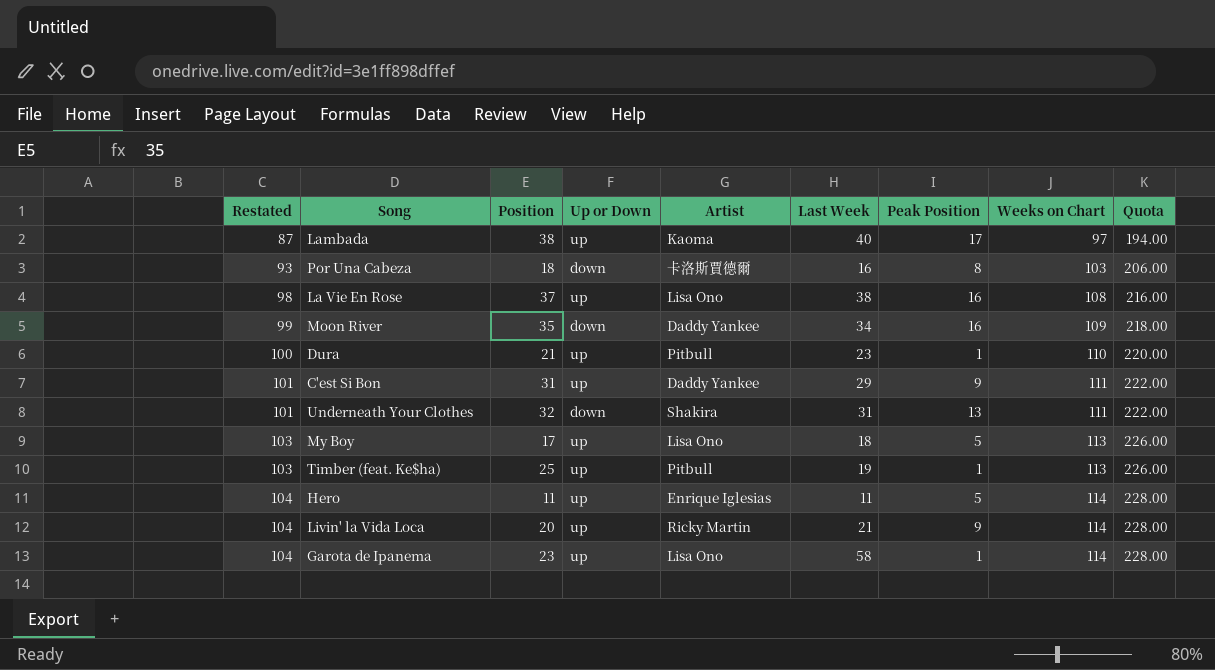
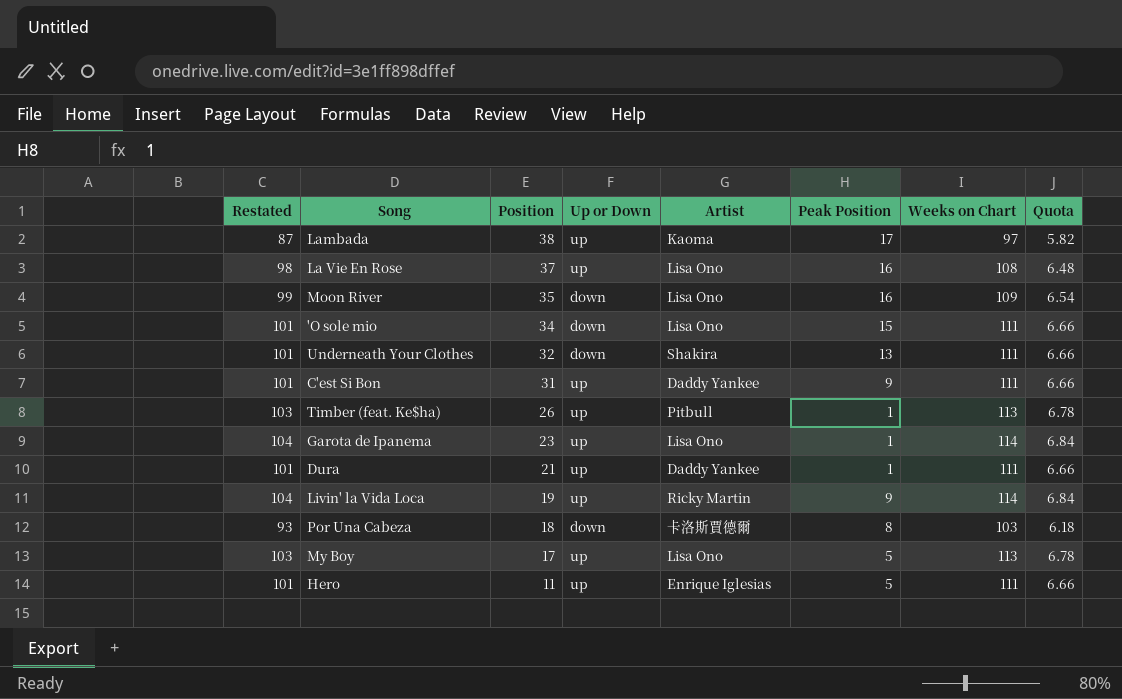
row order: Restated ascending -> Position descending
column Last Week | position: 6 -> none
column Quota | formula: [Weeks on Chart] * 2 -> [Weeks on Chart] * 0.06
Moon River | Artist: Daddy Yankee -> Lisa Ono
row 'O sole mio: none -> 101 | 34 | down | Lisa Ono | 15 | 111 | 6.66
Timber (feat. Ke$ha) | Position: 25 -> 26
Dura | Restated: 100 -> 101
Dura | Artist: Pitbull -> Daddy Yankee
Dura | Weeks on Chart: 110 -> 111
Livin' la Vida Loca | Position: 20 -> 19
Hero | Restated: 104 -> 101
Hero | Weeks on Chart: 114 -> 111

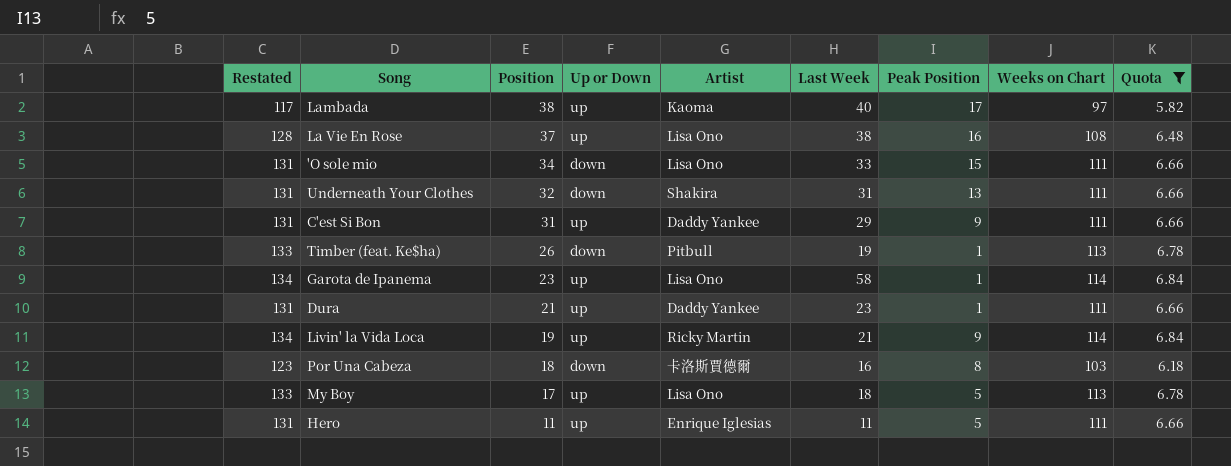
filter: none -> Quota != 6.54
column Restated | formula: [Weeks on Chart] - 10 -> [Weeks on Chart] + 20
column Last Week | position: none -> 6
Timber (feat. Ke$ha) | Up or Down: up -> down

